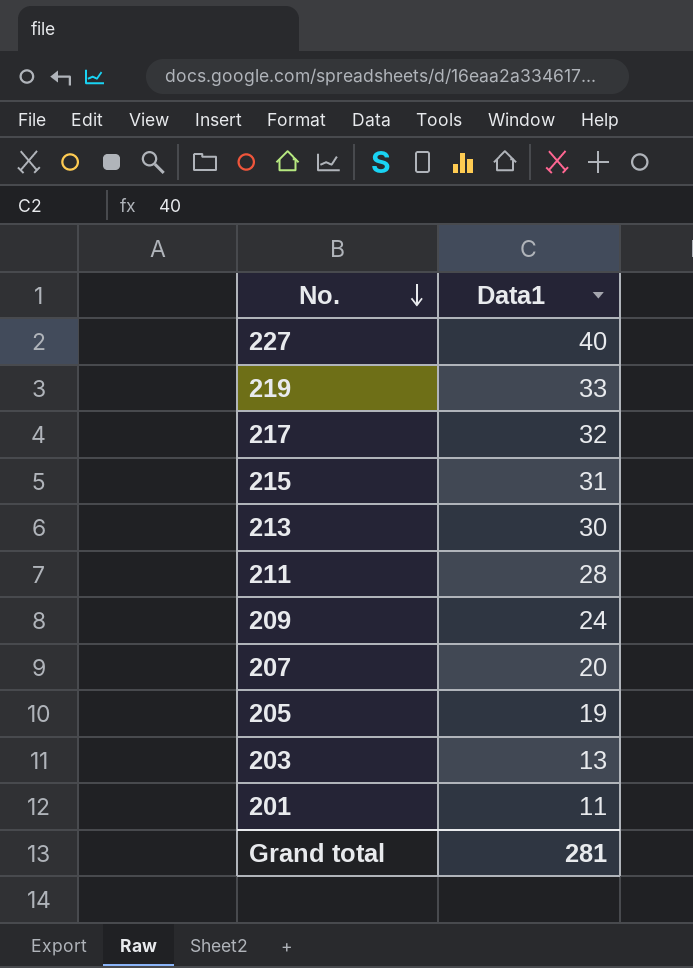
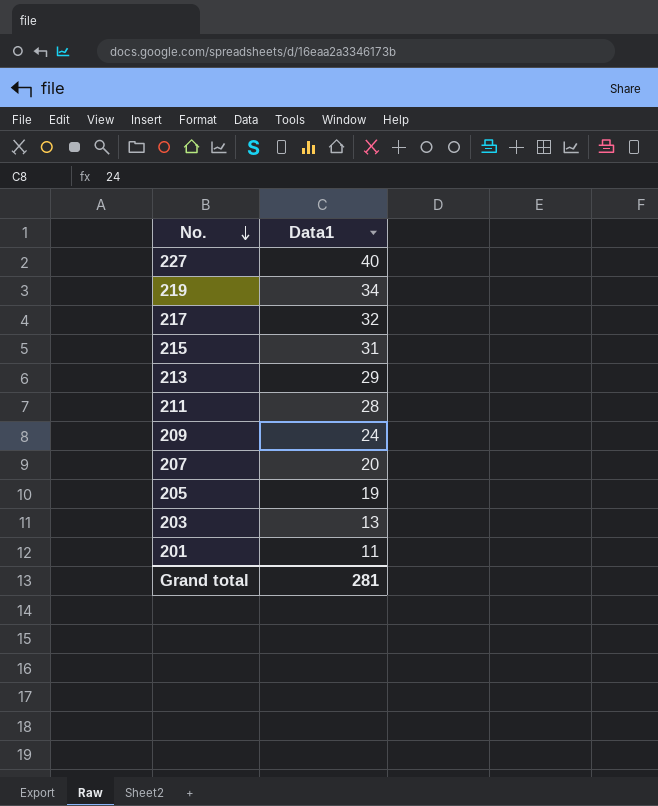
219 | Data1: 33 -> 34
213 | Data1: 30 -> 29

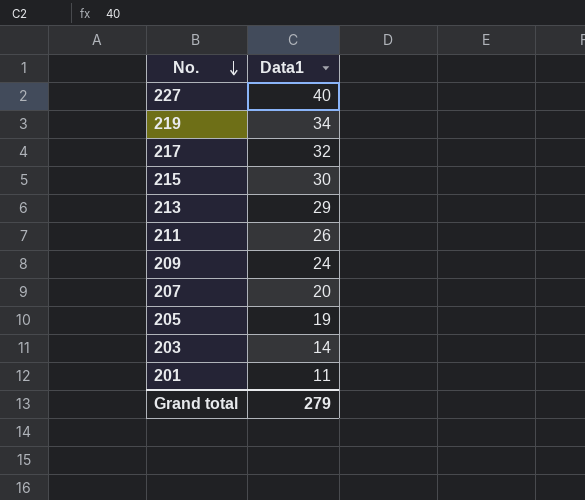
215 | Data1: 31 -> 30
211 | Data1: 28 -> 26
203 | Data1: 13 -> 14
Grand total | Data1: 281 -> 279

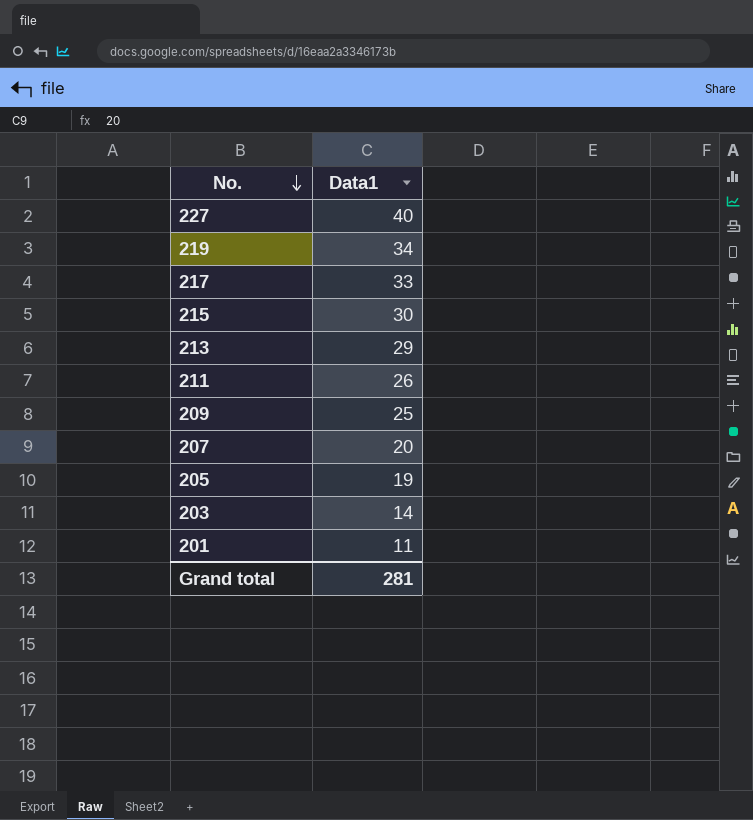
217 | Data1: 32 -> 33
209 | Data1: 24 -> 25
Grand total | Data1: 279 -> 281

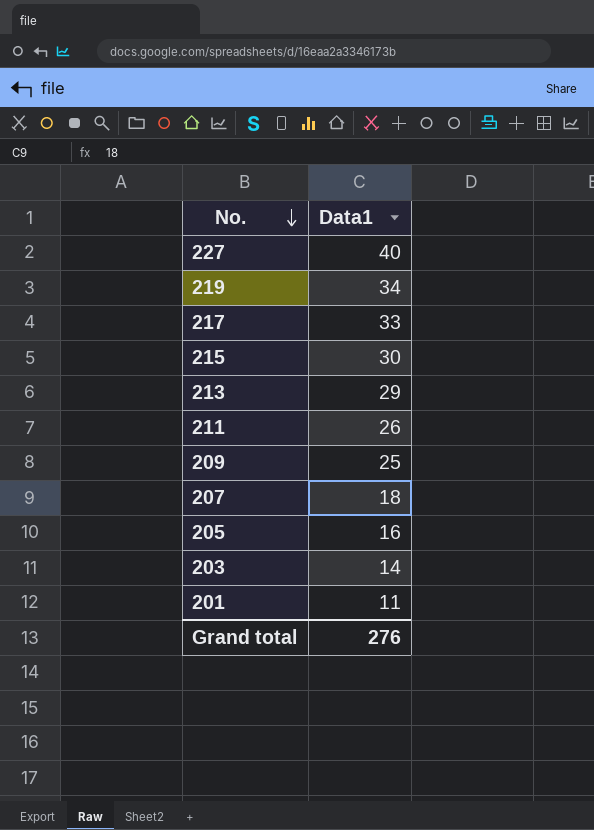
207 | Data1: 20 -> 18
205 | Data1: 19 -> 16
Grand total | Data1: 281 -> 276

